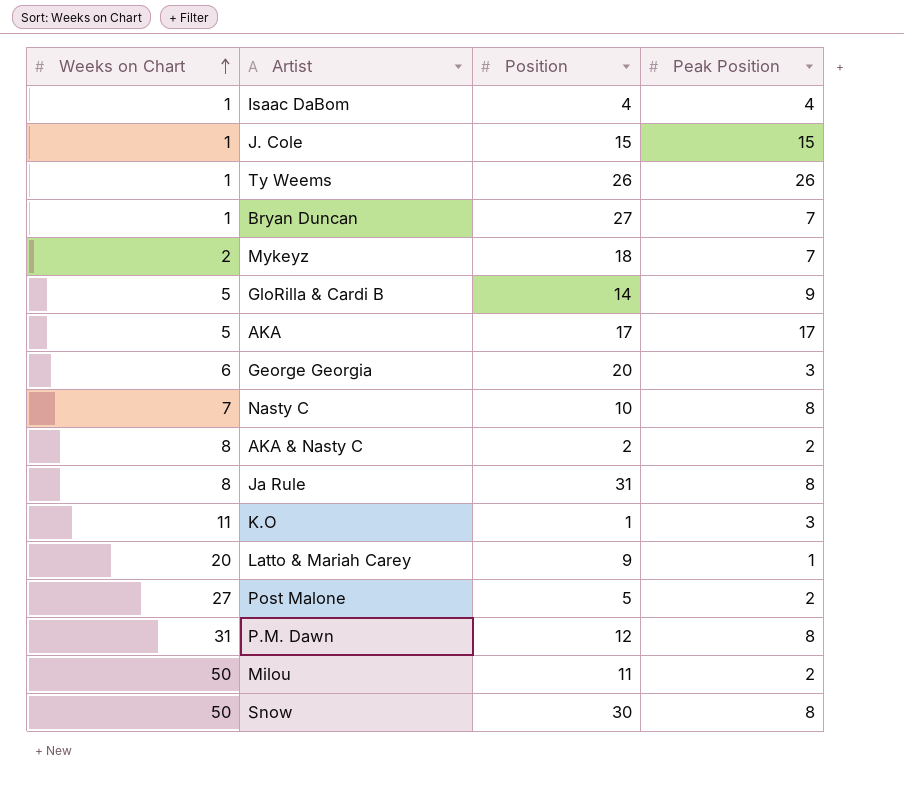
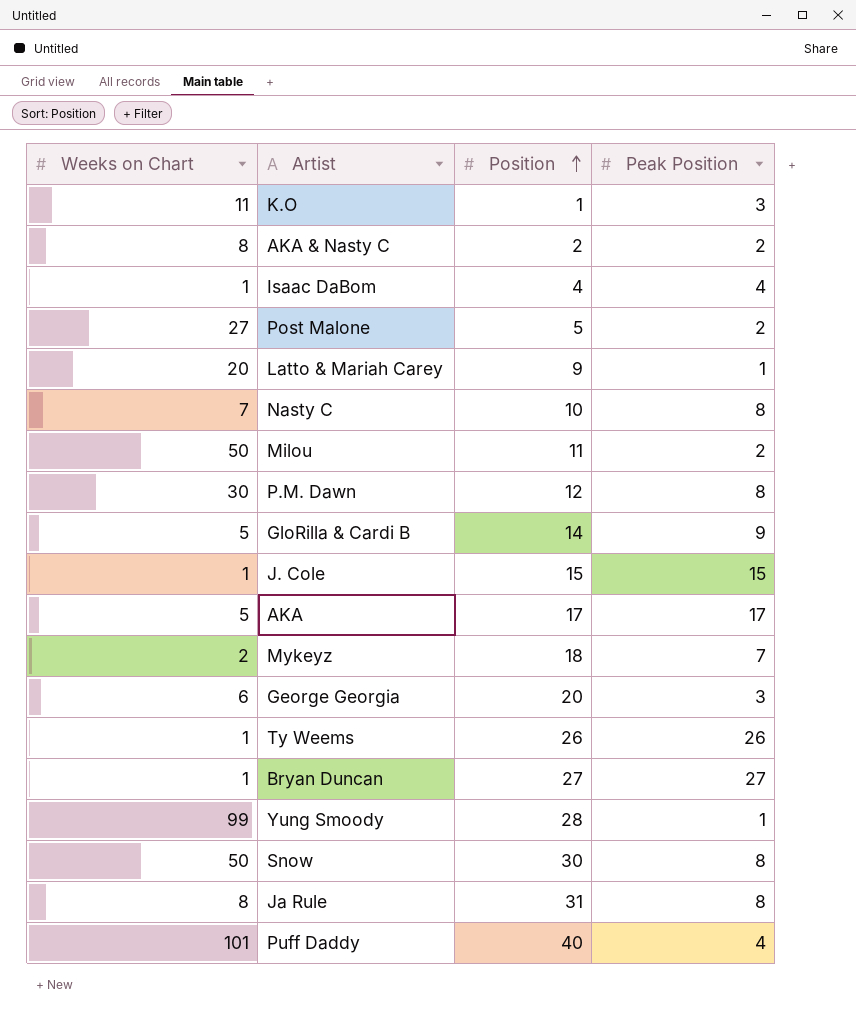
row order: Weeks on Chart ascending -> Position ascending
P.M. Dawn | Weeks on Chart: 31 -> 30
Bryan Duncan | Peak Position: 7 -> 27
row Yung Smoody: none -> 99 | 28 | 1
row Puff Daddy: none -> 101 | 40 | 4

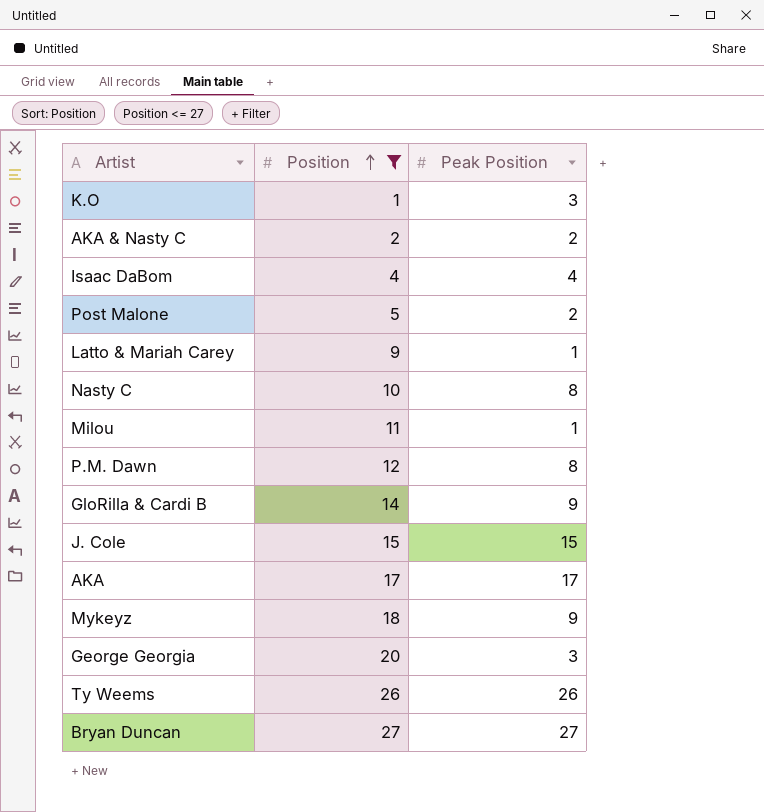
filter: none -> Position <= 27
column Weeks on Chart | position: 1 -> none
Milou | Peak Position: 2 -> 1
Mykeyz | Peak Position: 7 -> 9

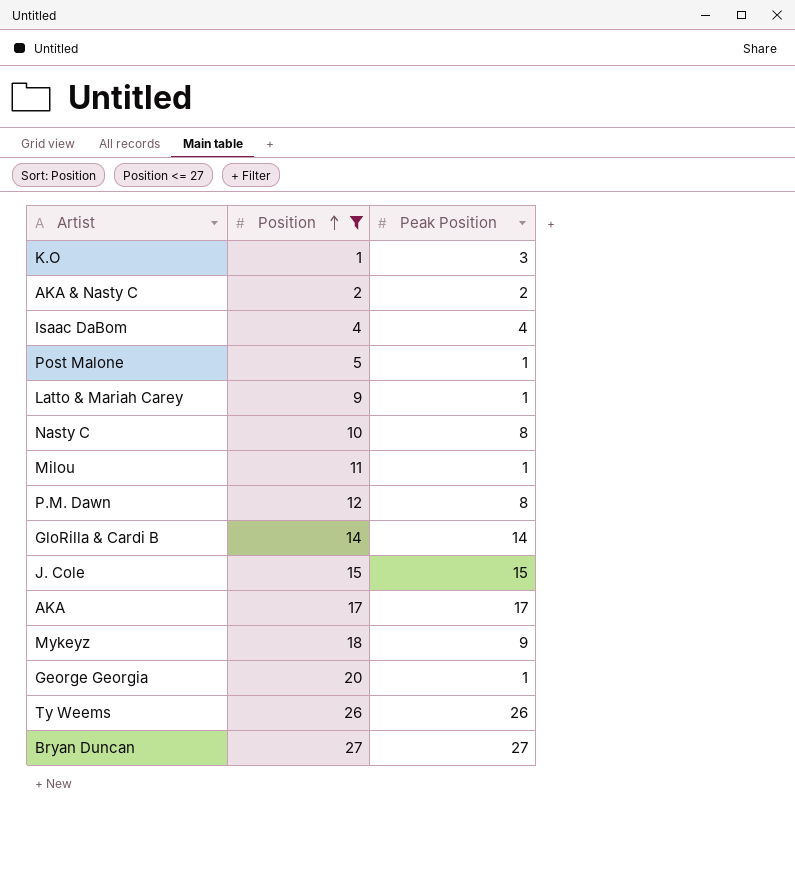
Post Malone | Peak Position: 2 -> 1
GloRilla & Cardi B | Peak Position: 9 -> 14
George Georgia | Peak Position: 3 -> 1

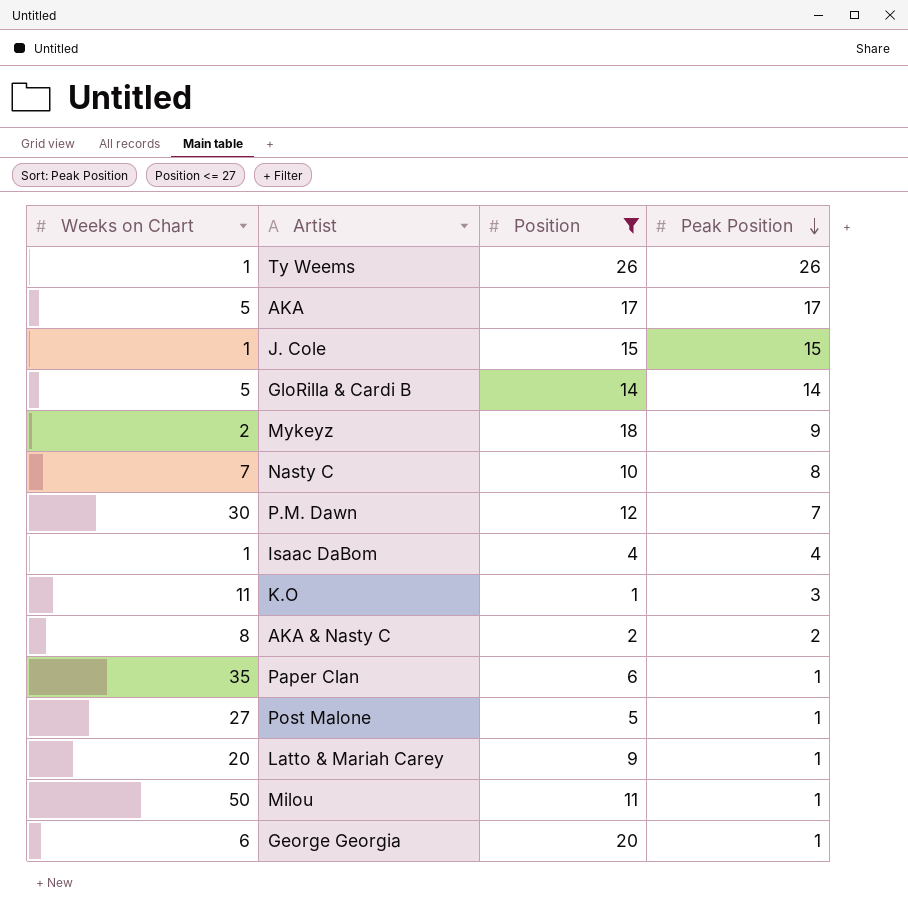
row order: Position ascending -> Peak Position descending
column Weeks on Chart | position: none -> 1
row Bryan Duncan: 27 | 27 -> none
P.M. Dawn | Peak Position: 8 -> 7
row Paper Clan: none -> 35 | 6 | 1

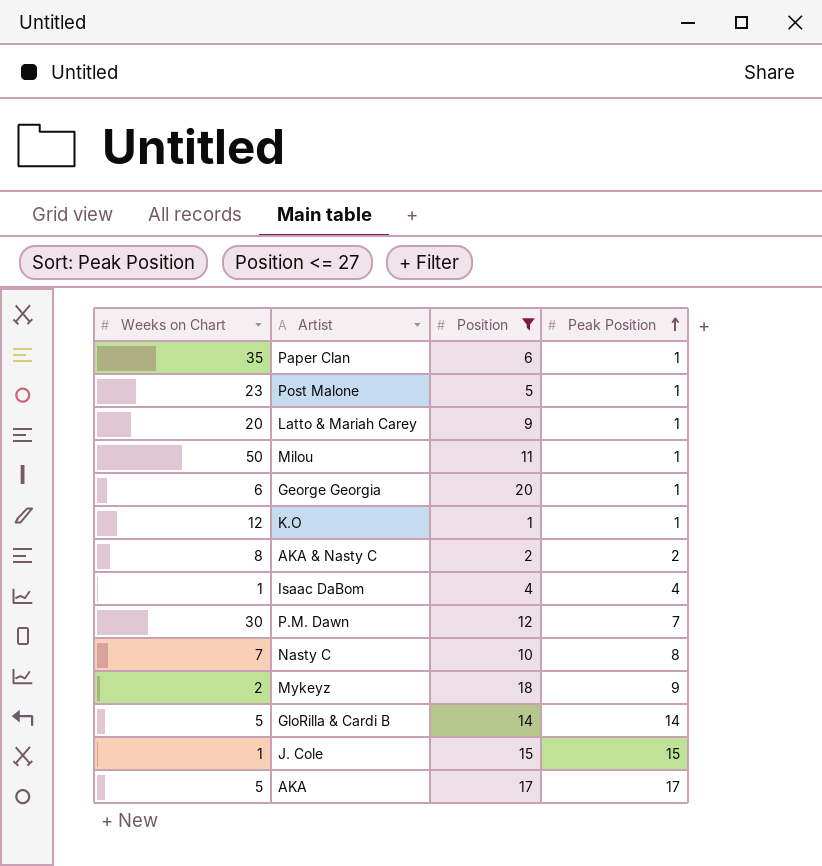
row order: Peak Position descending -> Peak Position ascending
row Ty Weems: 1 | 26 | 26 -> none
Post Malone | Weeks on Chart: 27 -> 23
K.O | Weeks on Chart: 11 -> 12
K.O | Peak Position: 3 -> 1

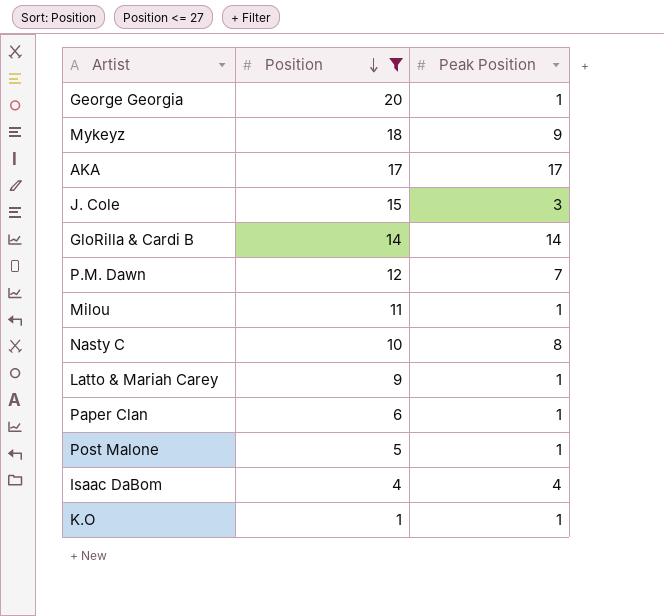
row order: Peak Position ascending -> Position descending
column Weeks on Chart | position: 1 -> none
row AKA & Nasty C: 8 | 2 | 2 -> none
J. Cole | Peak Position: 15 -> 3

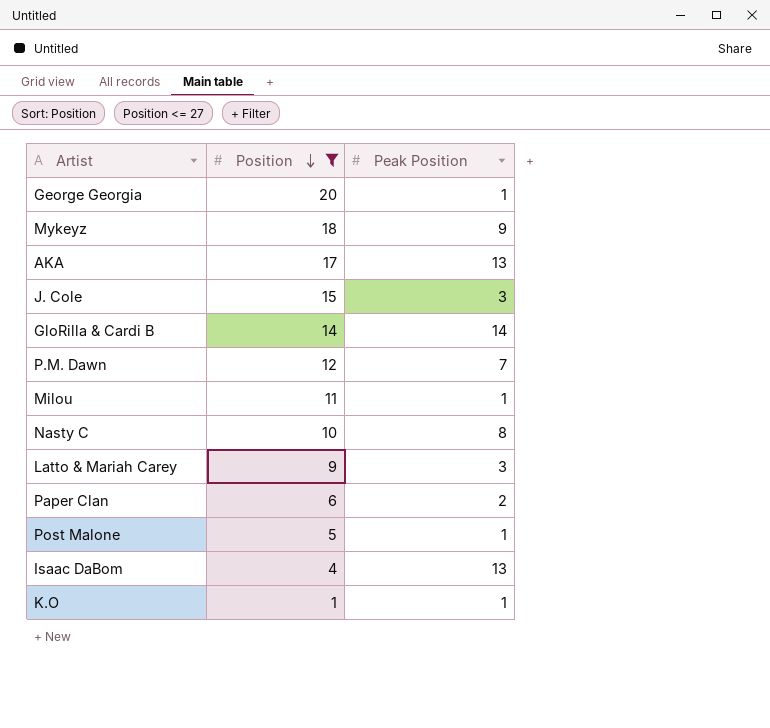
AKA | Peak Position: 17 -> 13
Latto & Mariah Carey | Peak Position: 1 -> 3
Paper Clan | Peak Position: 1 -> 2
Isaac DaBom | Peak Position: 4 -> 13

